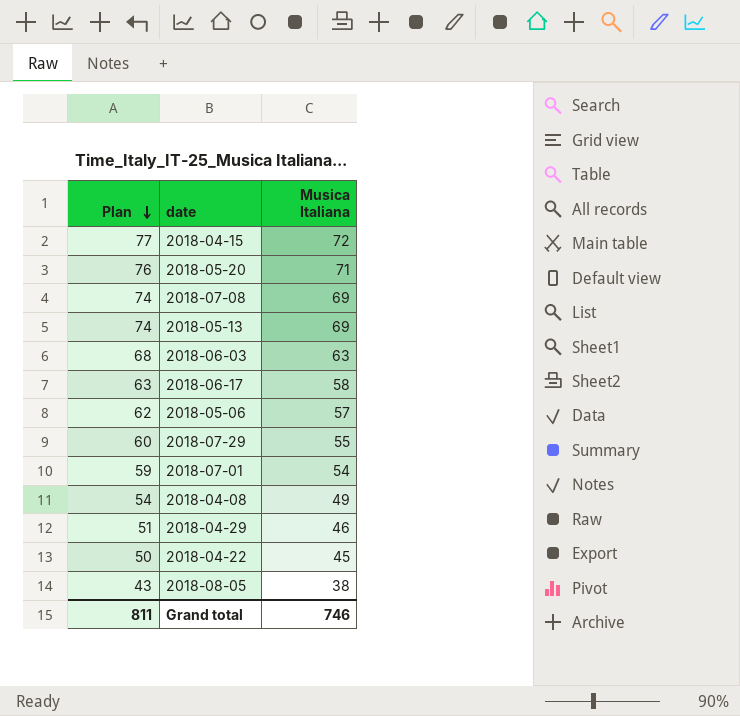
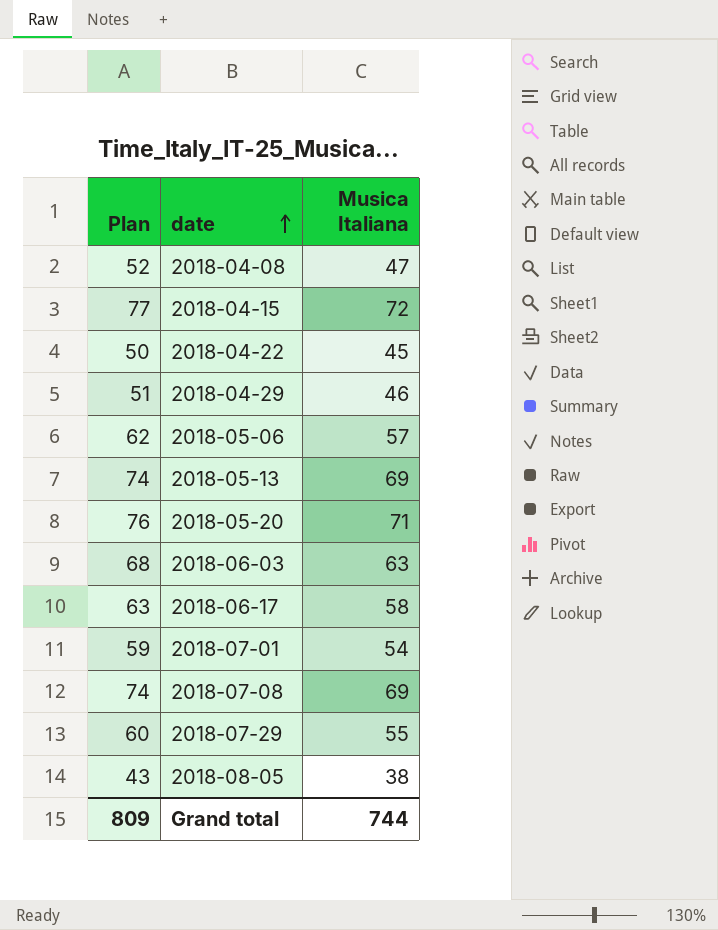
row order: Plan descending -> date ascending
2018-04-08 | Plan: 54 -> 52
2018-04-08 | Musica Italiana: 49 -> 47
Grand total | Plan: 811 -> 809
Grand total | Musica Italiana: 746 -> 744

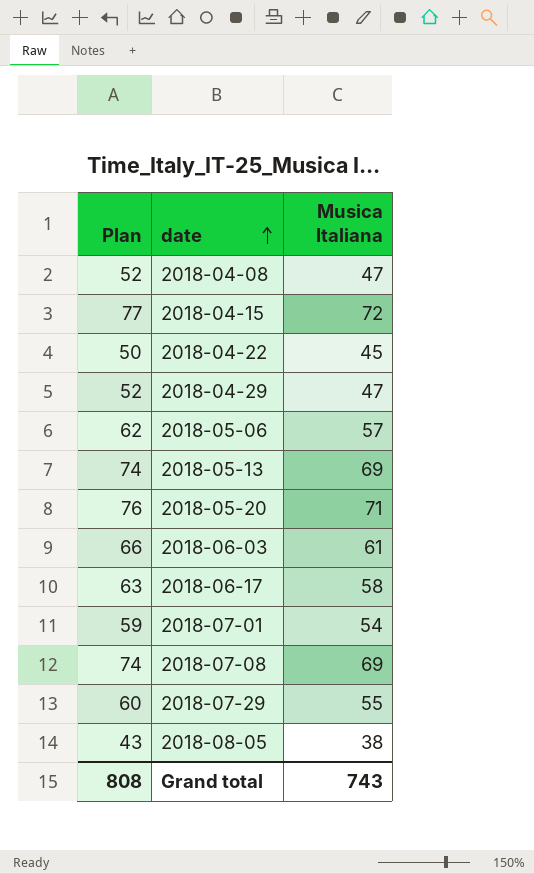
2018-04-29 | Plan: 51 -> 52
2018-04-29 | Musica Italiana: 46 -> 47
2018-06-03 | Plan: 68 -> 66
2018-06-03 | Musica Italiana: 63 -> 61
Grand total | Plan: 809 -> 808
Grand total | Musica Italiana: 744 -> 743

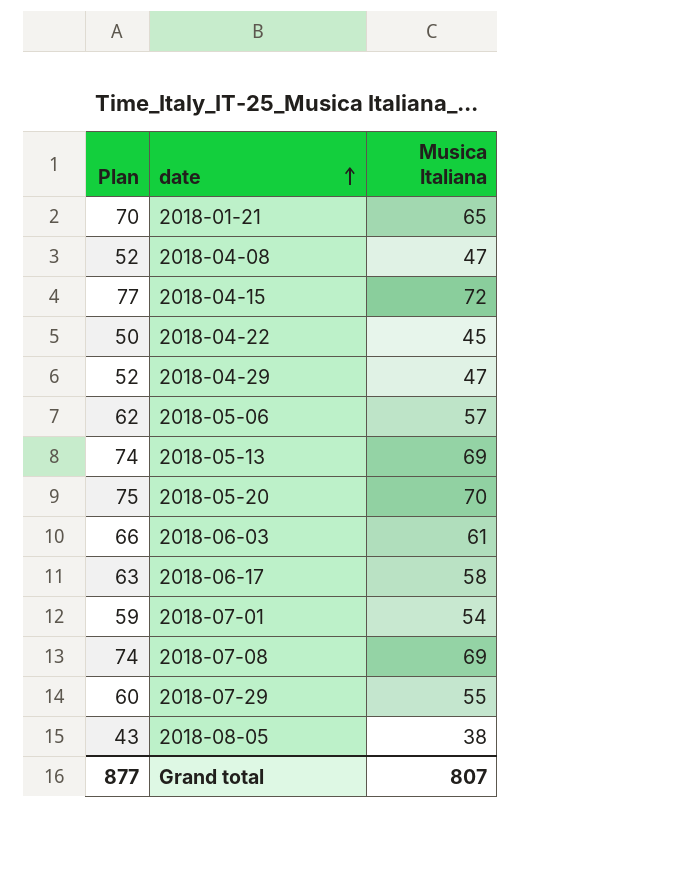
row 2018-01-21: none -> 70 | 65
2018-05-20 | Plan: 76 -> 75
2018-05-20 | Musica Italiana: 71 -> 70
Grand total | Plan: 808 -> 877
Grand total | Musica Italiana: 743 -> 807

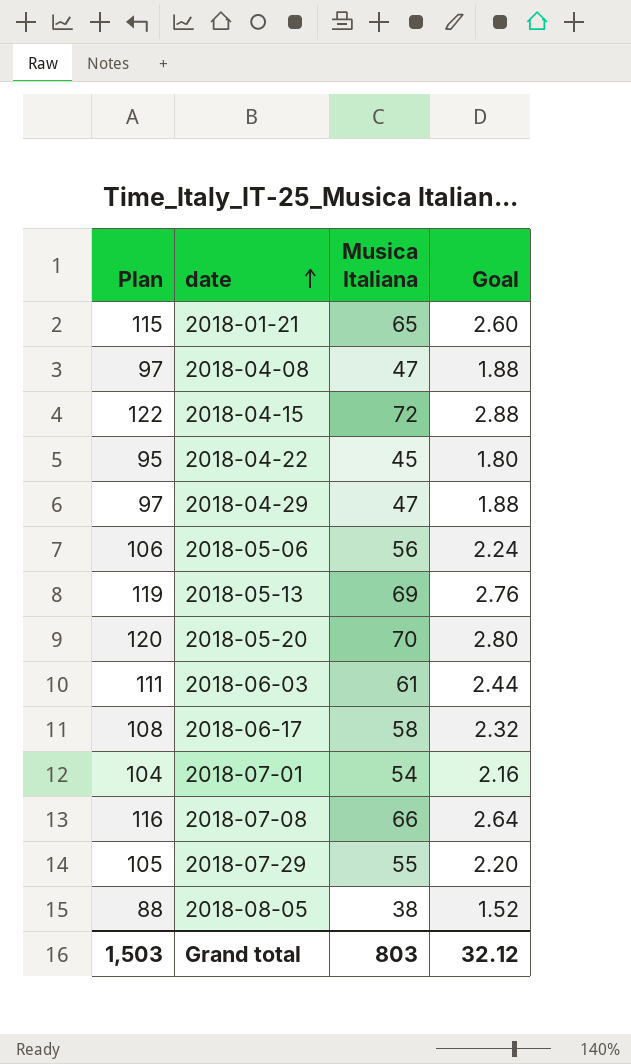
column Plan | formula: [Musica Italiana] + 5 -> [Musica Italiana] + 50
column Goal | formula: none -> [Musica Italiana] * 0.04
2018-05-06 | Musica Italiana: 57 -> 56
2018-07-08 | Musica Italiana: 69 -> 66
Grand total | Plan: 877 -> 1,503
Grand total | Musica Italiana: 807 -> 803

